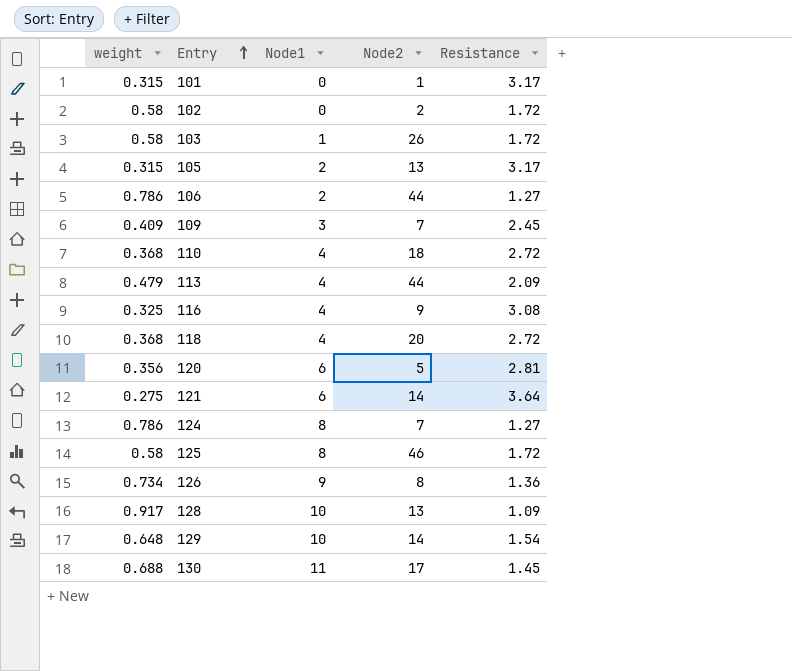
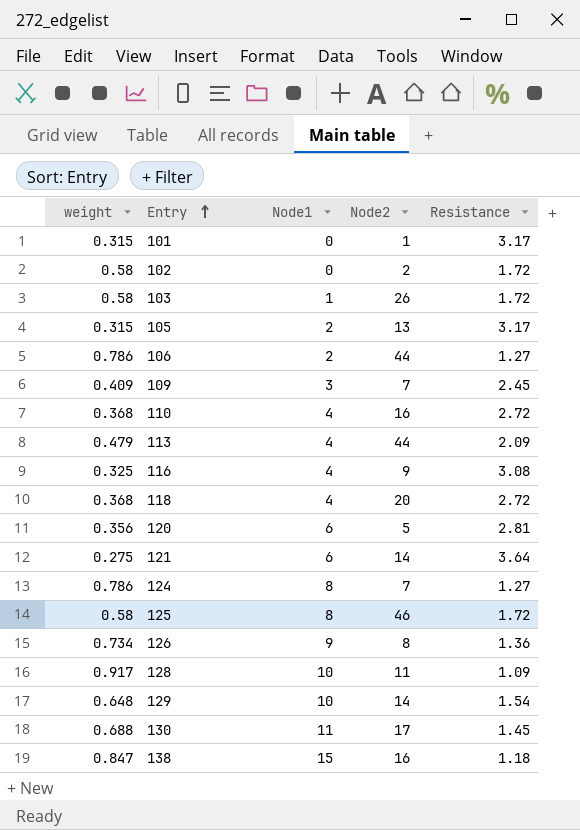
110 | Node2: 18 -> 16
128 | Node2: 13 -> 11
row 138: none -> 0.847 | 15 | 16 | 1.18

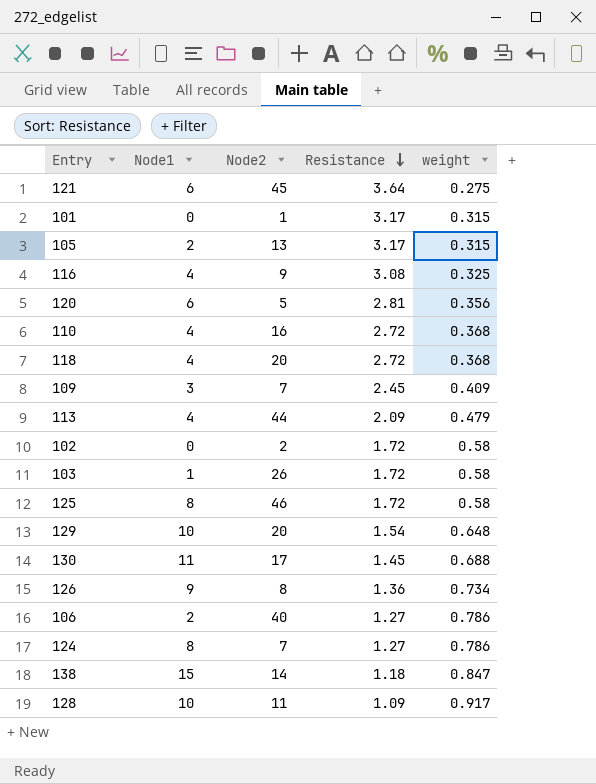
row order: Entry ascending -> Resistance descending
column weight | position: 1 -> 5
121 | Node2: 14 -> 45
129 | Node2: 14 -> 20
106 | Node2: 44 -> 40
138 | Node2: 16 -> 14

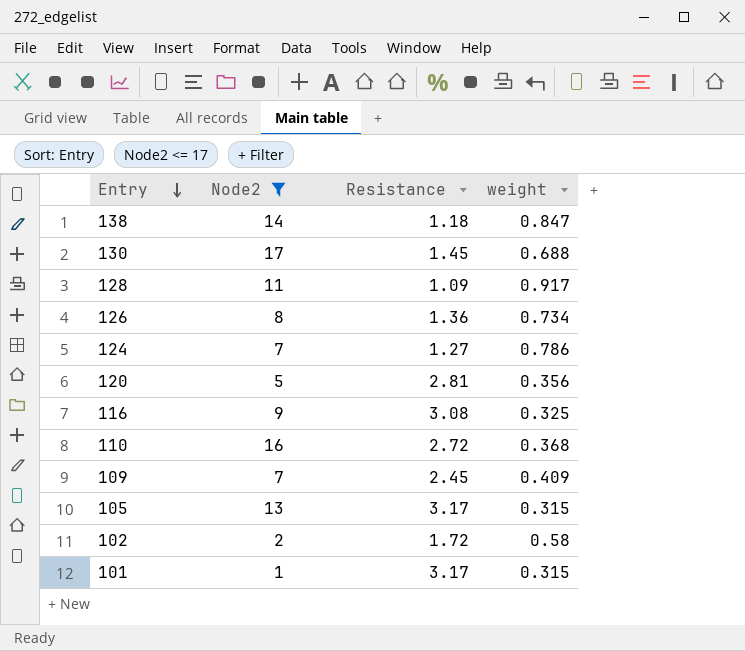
filter: none -> Node2 <= 17
row order: Resistance descending -> Entry descending
column Node1 | position: 2 -> none

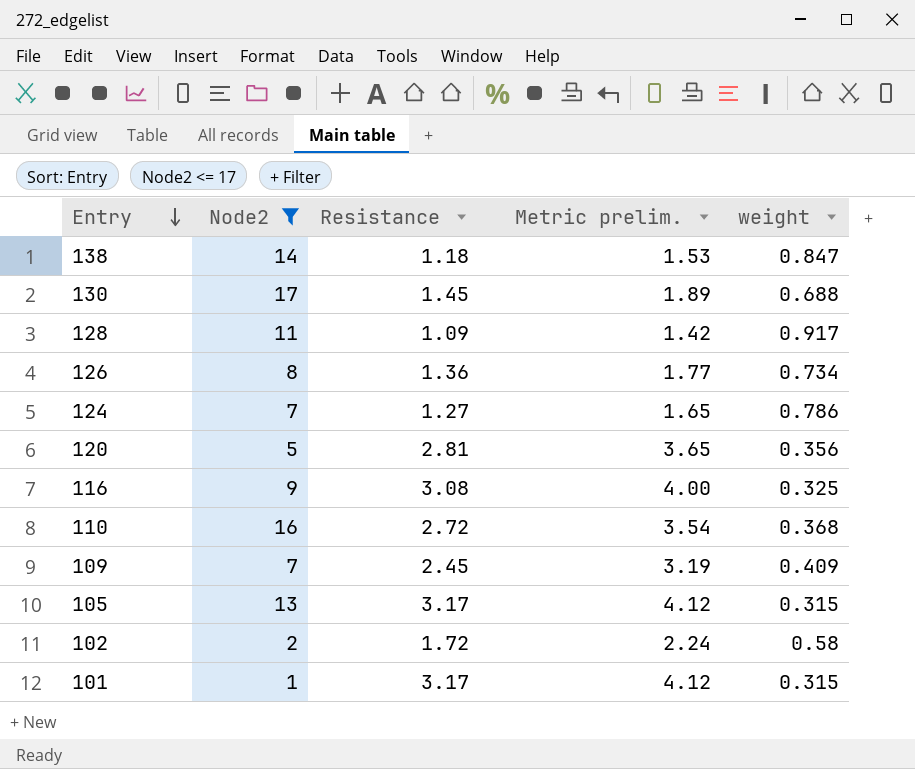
column Metric prelim. | formula: none -> [Resistance] * 1.3

